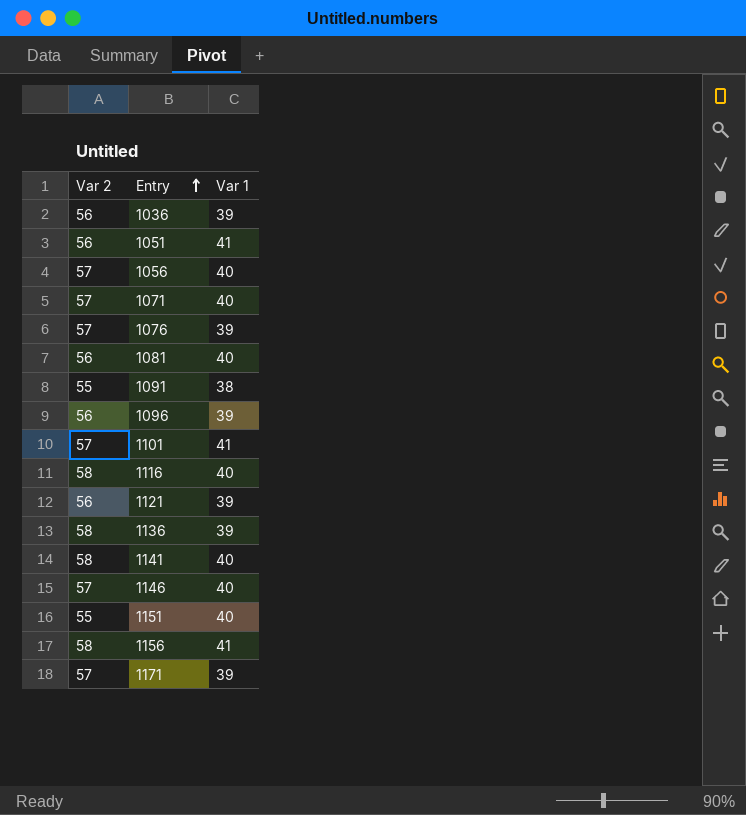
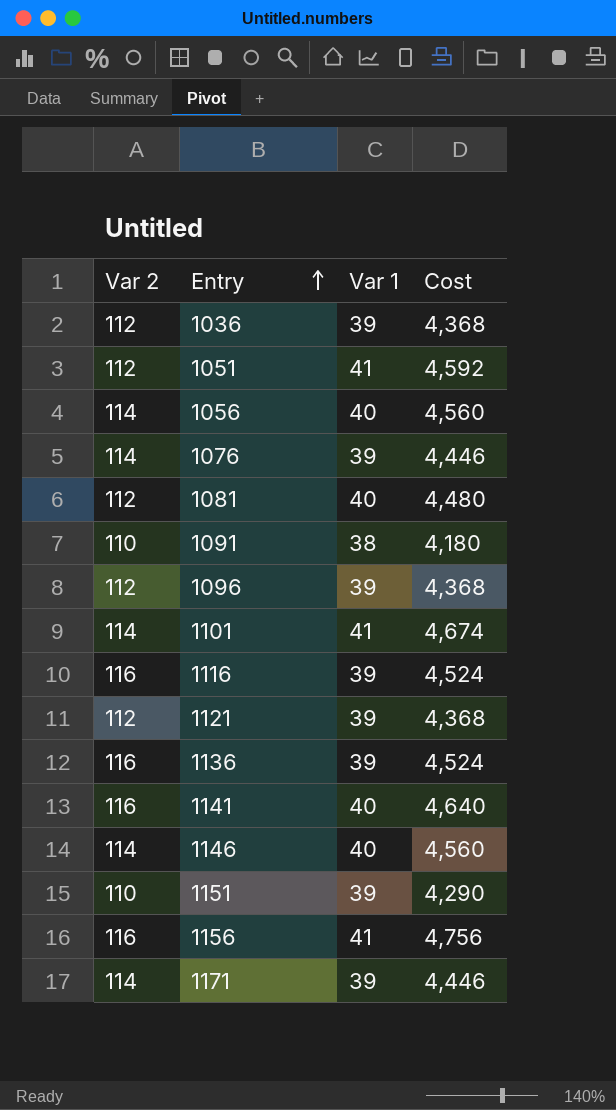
column Cost | formula: none -> [Var 2] * [Var 1]
row 1071: 57 | 40 -> none
1036 | Var 2: 56 -> 112
1051 | Var 2: 56 -> 112
1056 | Var 2: 57 -> 114
1076 | Var 2: 57 -> 114
1081 | Var 2: 56 -> 112
1091 | Var 2: 55 -> 110
1096 | Var 2: 56 -> 112
1101 | Var 2: 57 -> 114
1116 | Var 2: 58 -> 116
1116 | Var 1: 40 -> 39
1121 | Var 2: 56 -> 112
1136 | Var 2: 58 -> 116
1141 | Var 2: 58 -> 116
1146 | Var 2: 57 -> 114
1151 | Var 2: 55 -> 110
1151 | Var 1: 40 -> 39
1156 | Var 2: 58 -> 116
1171 | Var 2: 57 -> 114

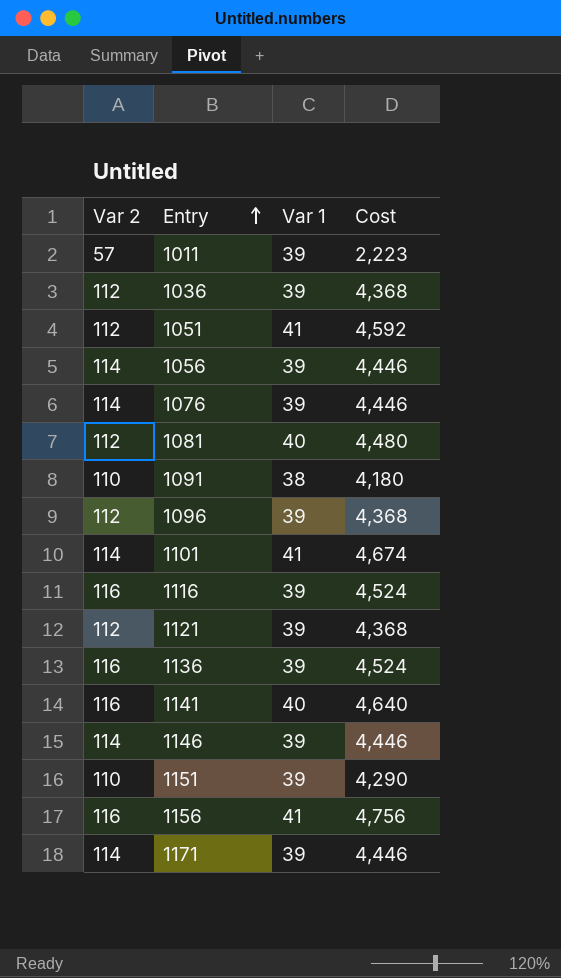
row 1011: none -> 57 | 39 | 2,223
1056 | Var 1: 40 -> 39
1056 | Cost: 4,560 -> 4,446
1146 | Var 1: 40 -> 39
1146 | Cost: 4,560 -> 4,446

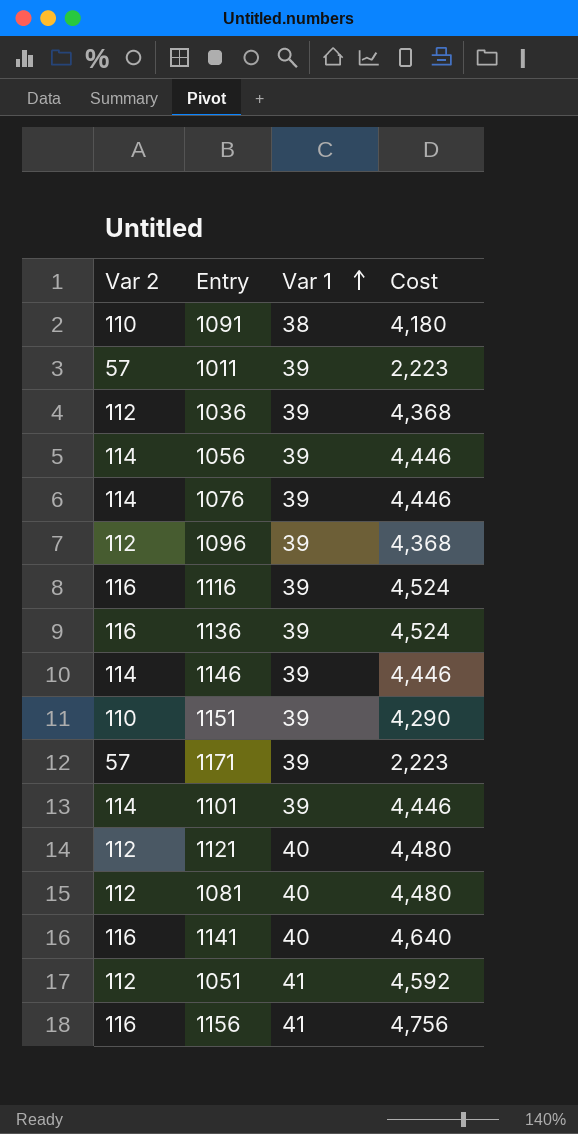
row order: Entry ascending -> Var 1 ascending
1171 | Var 2: 114 -> 57
1171 | Cost: 4,446 -> 2,223
1101 | Var 1: 41 -> 39
1101 | Cost: 4,674 -> 4,446
1121 | Var 1: 39 -> 40
1121 | Cost: 4,368 -> 4,480

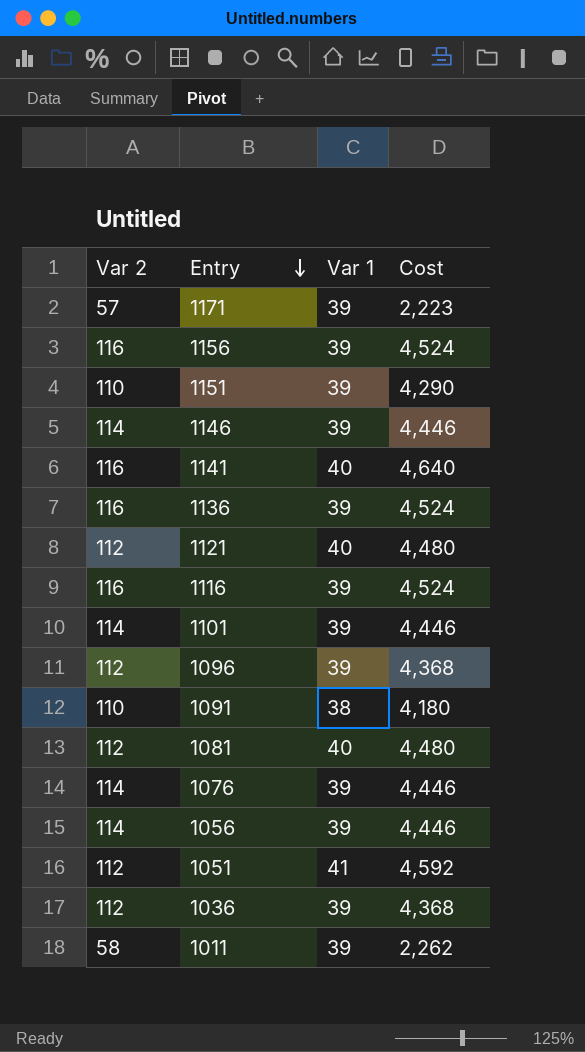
row order: Var 1 ascending -> Entry descending
1156 | Var 1: 41 -> 39
1156 | Cost: 4,756 -> 4,524
1011 | Var 2: 57 -> 58
1011 | Cost: 2,223 -> 2,262

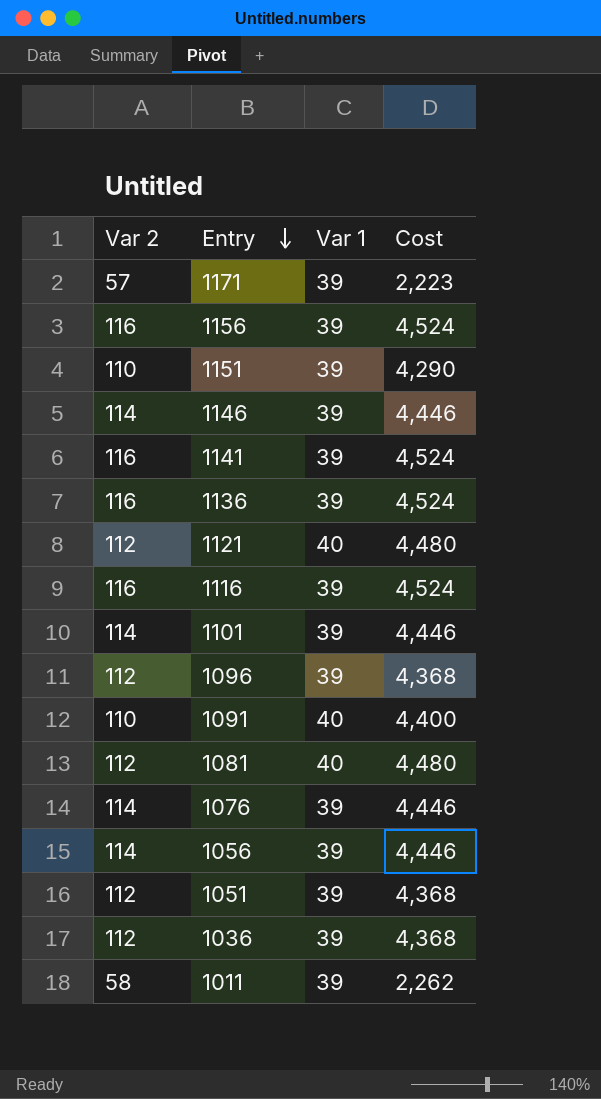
1141 | Var 1: 40 -> 39
1141 | Cost: 4,640 -> 4,524
1091 | Var 1: 38 -> 40
1091 | Cost: 4,180 -> 4,400
1051 | Var 1: 41 -> 39
1051 | Cost: 4,592 -> 4,368

